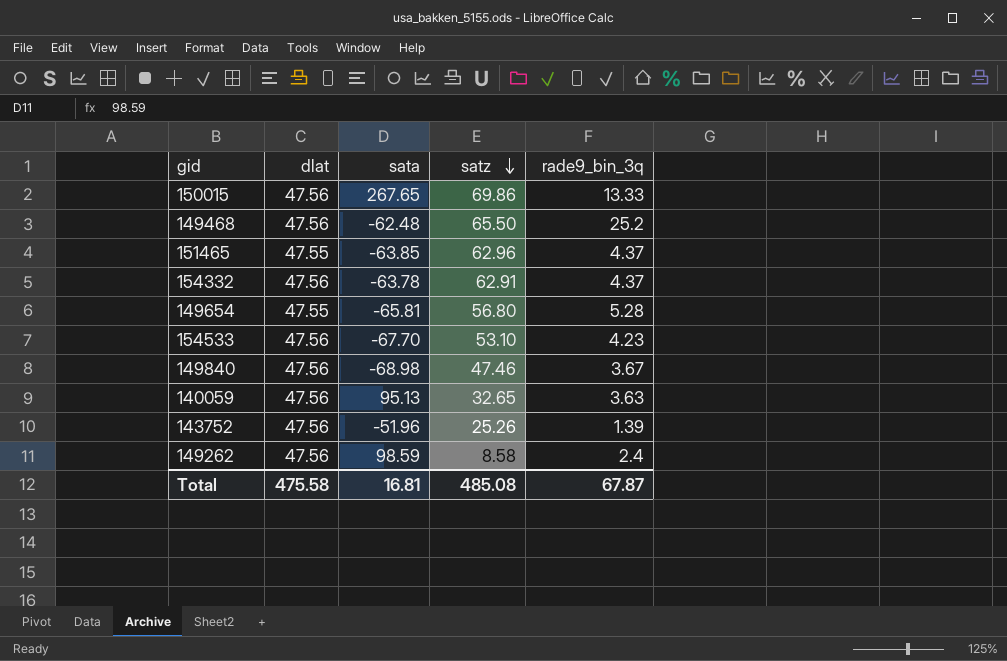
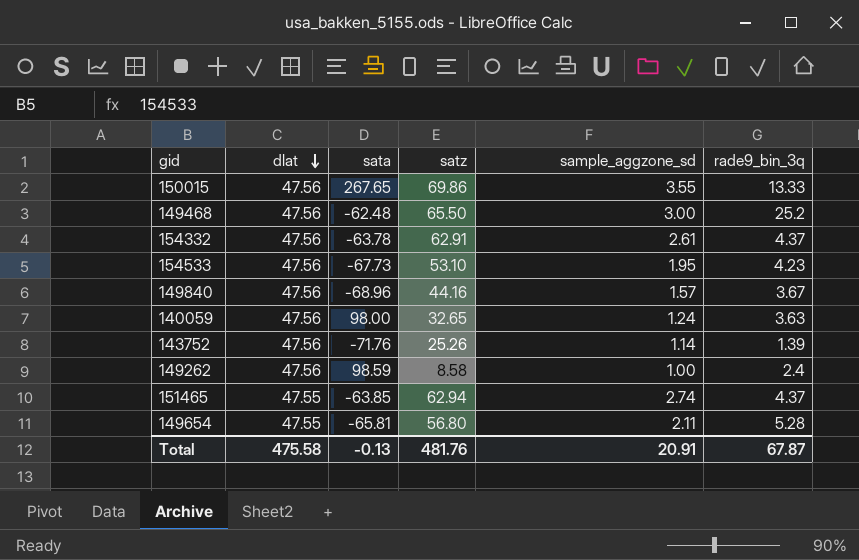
row order: satz descending -> dlat descending
column sample_aggzone_sd | position: none -> 5
154533 | sata: -67.70 -> -67.73
149840 | sata: -68.98 -> -68.96
149840 | satz: 47.46 -> 44.16
140059 | sata: 95.13 -> 98.00
143752 | sata: -51.96 -> -71.76
151465 | satz: 62.96 -> 62.94
Total | sata: 16.81 -> -0.13
Total | satz: 485.08 -> 481.76

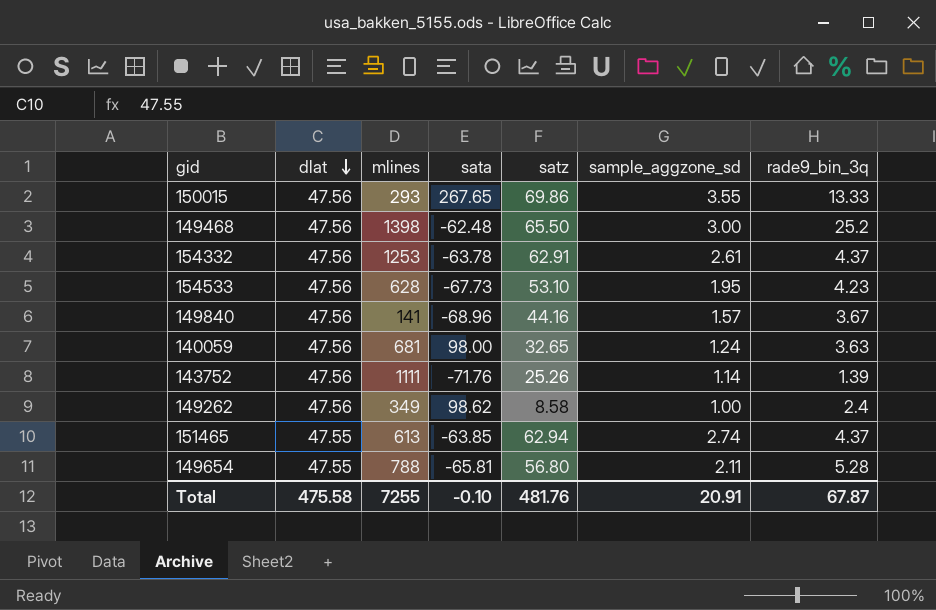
column mlines | position: none -> 3
149262 | sata: 98.59 -> 98.62
Total | sata: -0.13 -> -0.10

